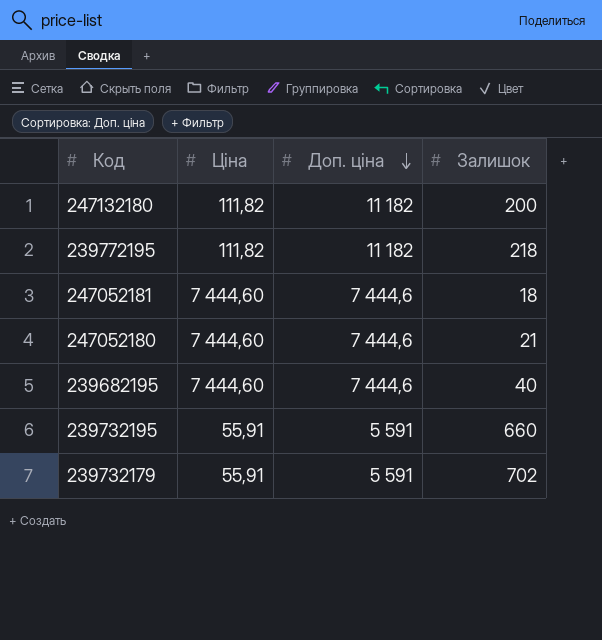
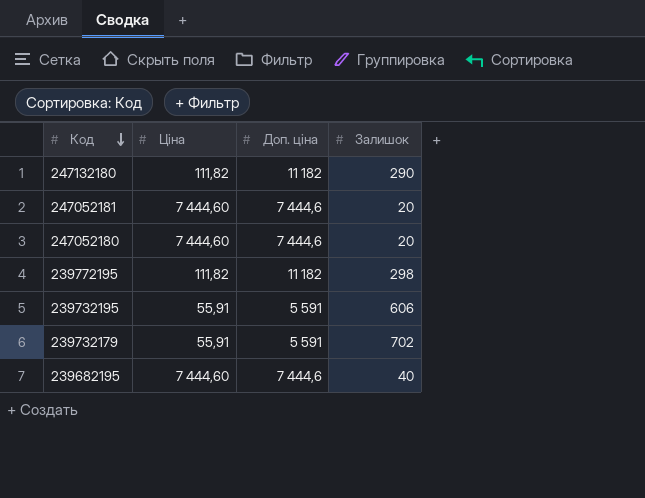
row order: Доп. ціна descending -> Код descending
247132180 | Залишок: 200 -> 290
247052181 | Залишок: 18 -> 20
247052180 | Залишок: 21 -> 20
239772195 | Залишок: 218 -> 298
239732195 | Залишок: 660 -> 606

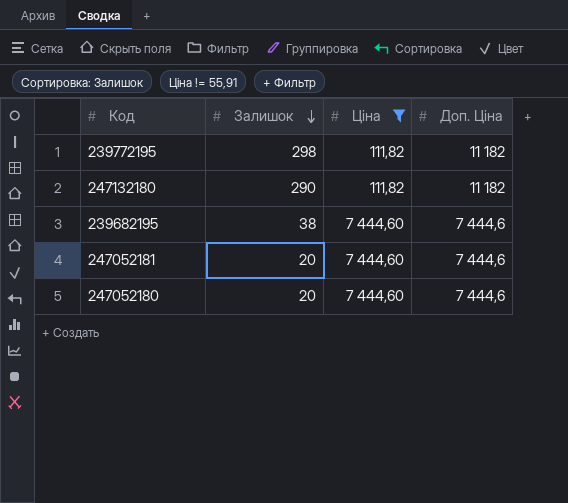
filter: none -> Ціна != 55,91
row order: Код descending -> Залишок descending
column Залишок | position: 4 -> 2
column name: Доп. ціна -> Доп. Ціна
239682195 | Залишок: 40 -> 38

